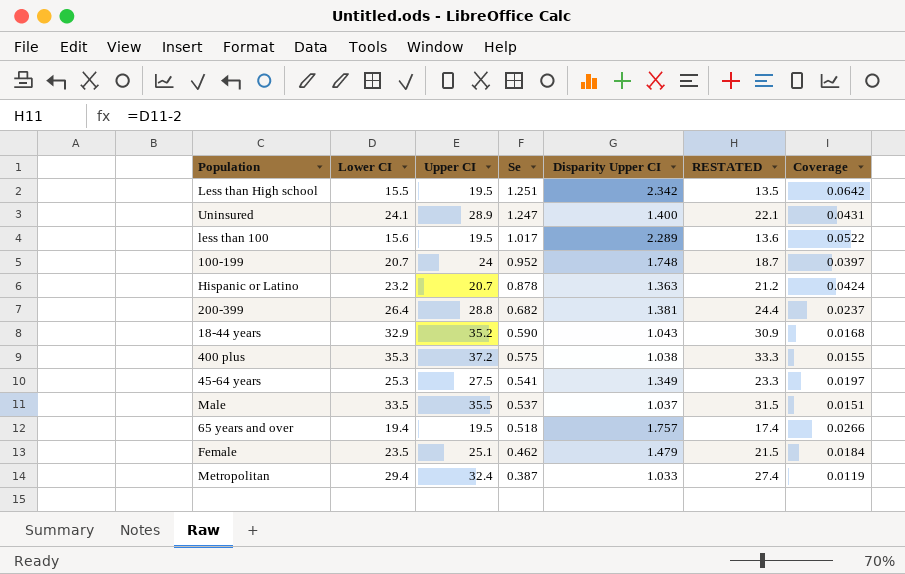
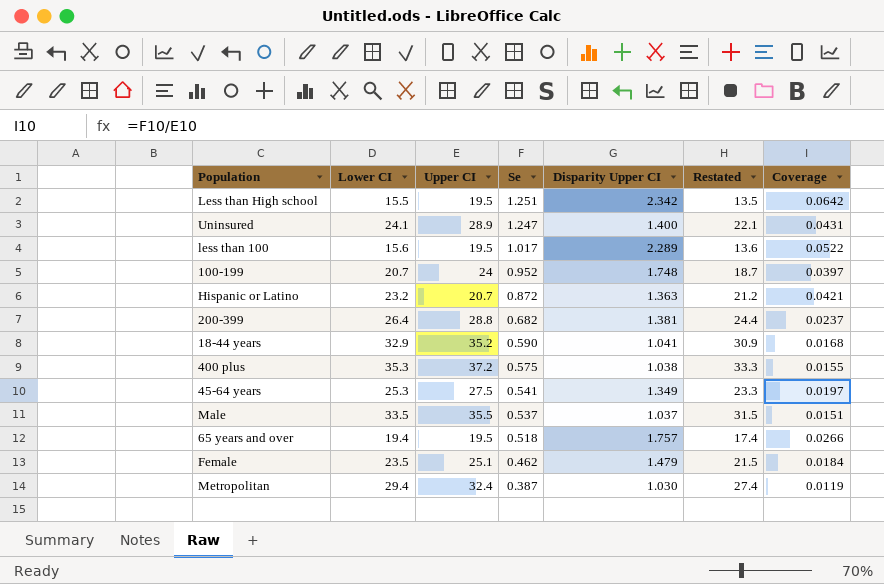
column name: RESTATED -> Restated
Hispanic or Latino | Se: 0.878 -> 0.872
Hispanic or Latino | Coverage: 0.0424 -> 0.0421
18-44 years | Disparity Upper CI: 1.043 -> 1.041
Metropolitan | Disparity Upper CI: 1.033 -> 1.030

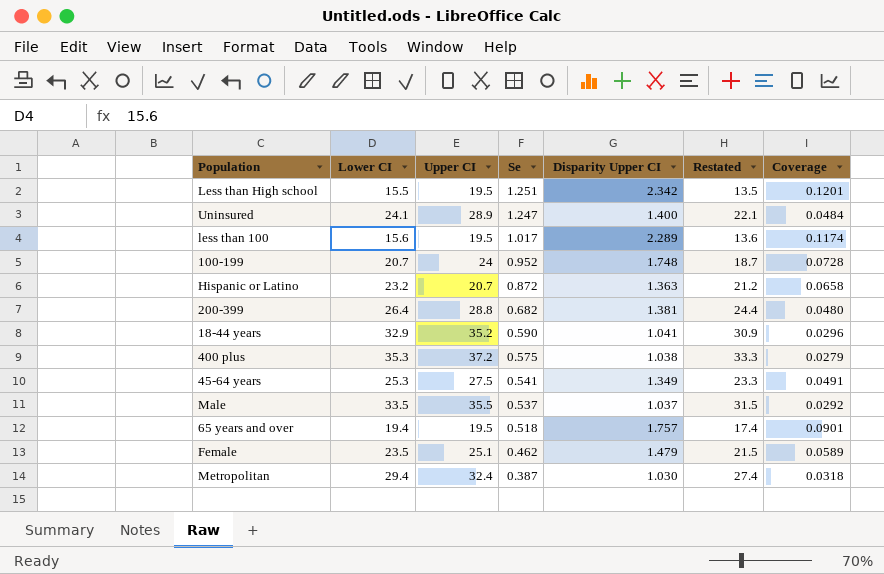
column Coverage | formula: [Se] / [Upper CI] -> [Disparity Upper CI] / [Upper CI]

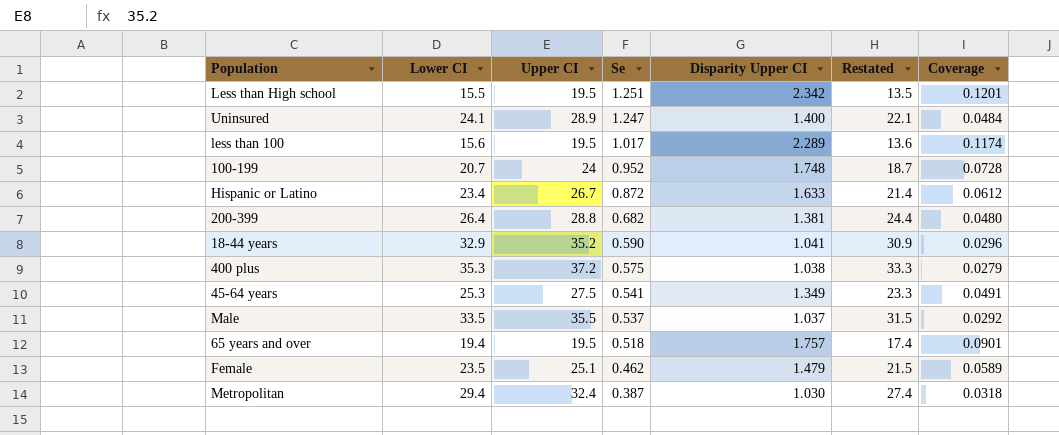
Hispanic or Latino | Lower CI: 23.2 -> 23.4
Hispanic or Latino | Upper CI: 20.7 -> 26.7
Hispanic or Latino | Disparity Upper CI: 1.363 -> 1.633
Hispanic or Latino | Restated: 21.2 -> 21.4
Hispanic or Latino | Coverage: 0.0658 -> 0.0612

